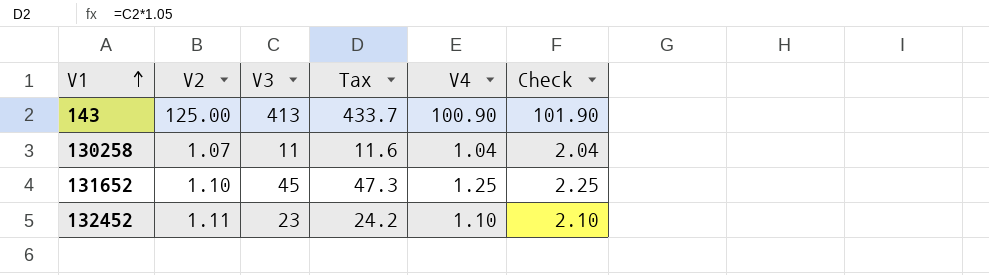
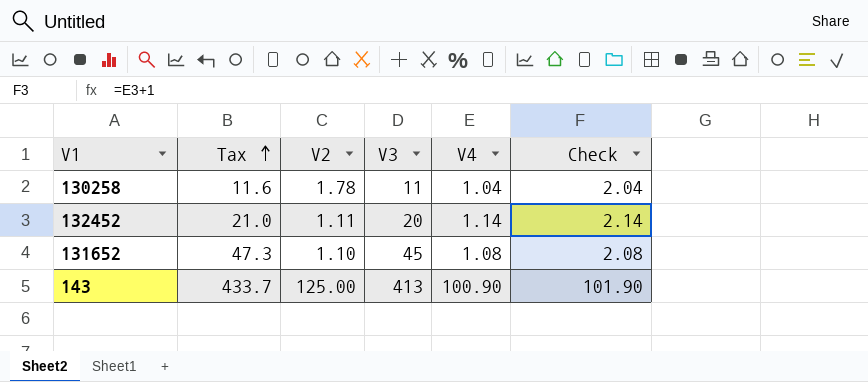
row order: V1 ascending -> Tax ascending
column Tax | position: 4 -> 2
130258 | V2: 1.07 -> 1.78
132452 | Tax: 24.2 -> 21.0
132452 | V3: 23 -> 20
132452 | V4: 1.10 -> 1.14
132452 | Check: 2.10 -> 2.14
131652 | V4: 1.25 -> 1.08
131652 | Check: 2.25 -> 2.08

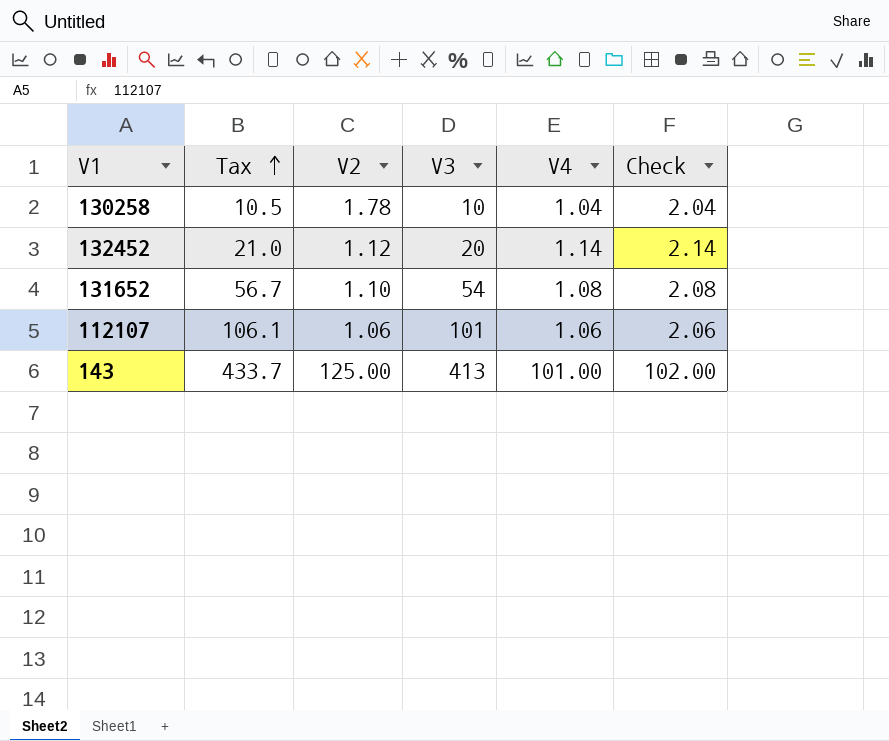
130258 | Tax: 11.6 -> 10.5
130258 | V3: 11 -> 10
132452 | V2: 1.11 -> 1.12
131652 | Tax: 47.3 -> 56.7
131652 | V3: 45 -> 54
row 112107: none -> 106.1 | 1.06 | 101 | 1.06 | 2.06
143 | V4: 100.90 -> 101.00
143 | Check: 101.90 -> 102.00

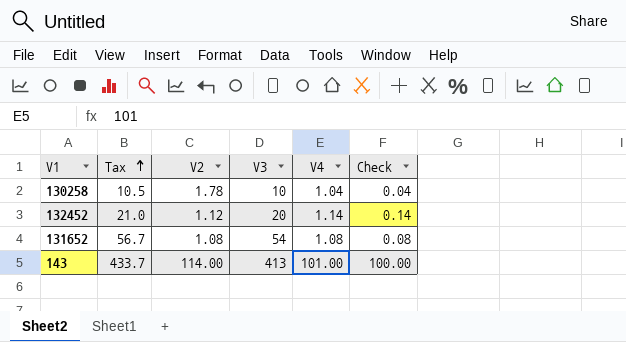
column Check | formula: [V4] + 1 -> [V4] - 1
row 112107: 106.1 | 1.06 | 101 | 1.06 | 2.06 -> none
131652 | V2: 1.10 -> 1.08
143 | V2: 125.00 -> 114.00

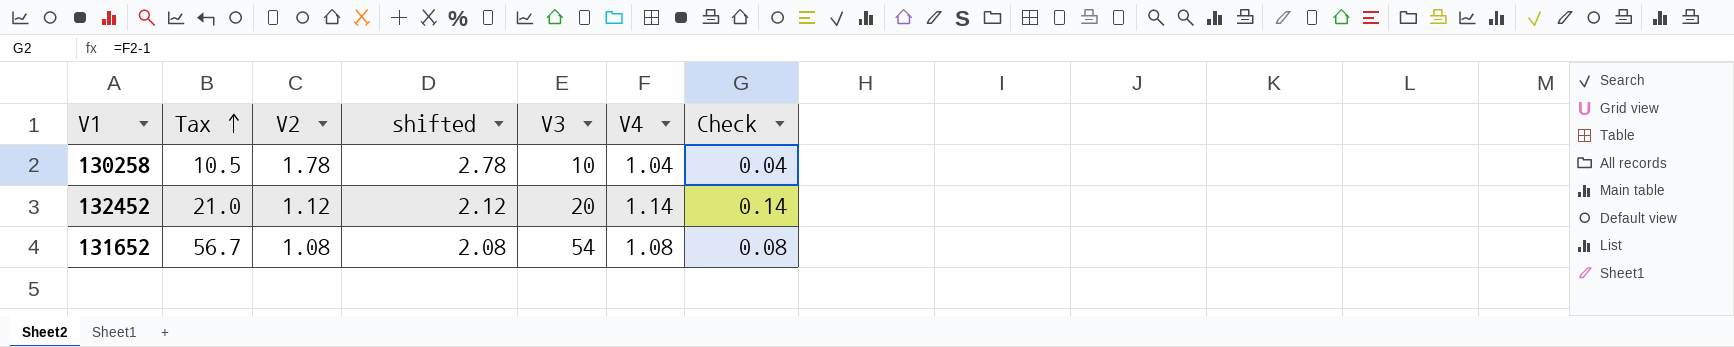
column shifted | formula: none -> [V2] + 1
row 143: 433.7 | 114.00 | 413 | 101.00 | 100.00 -> none

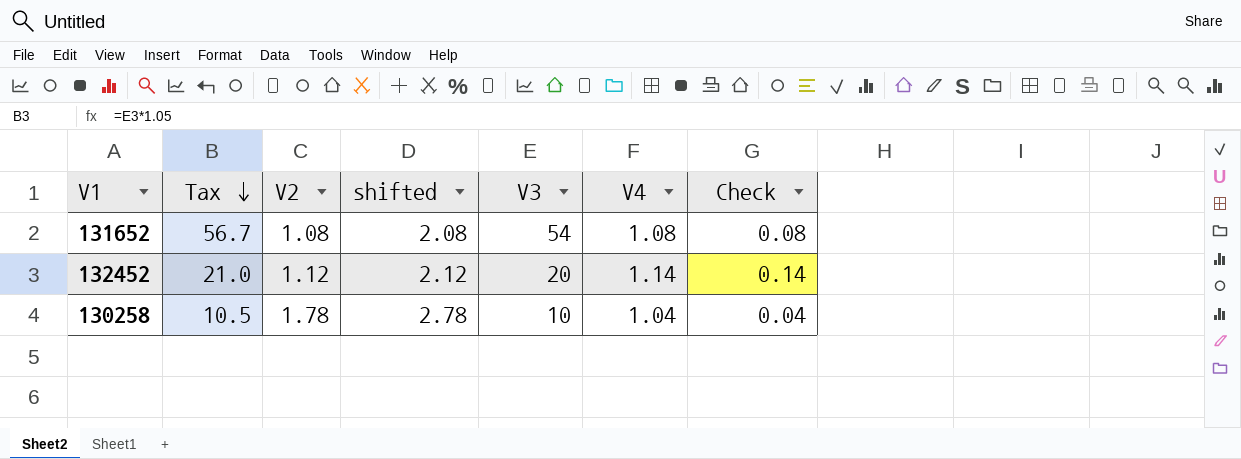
row order: Tax ascending -> Tax descending

